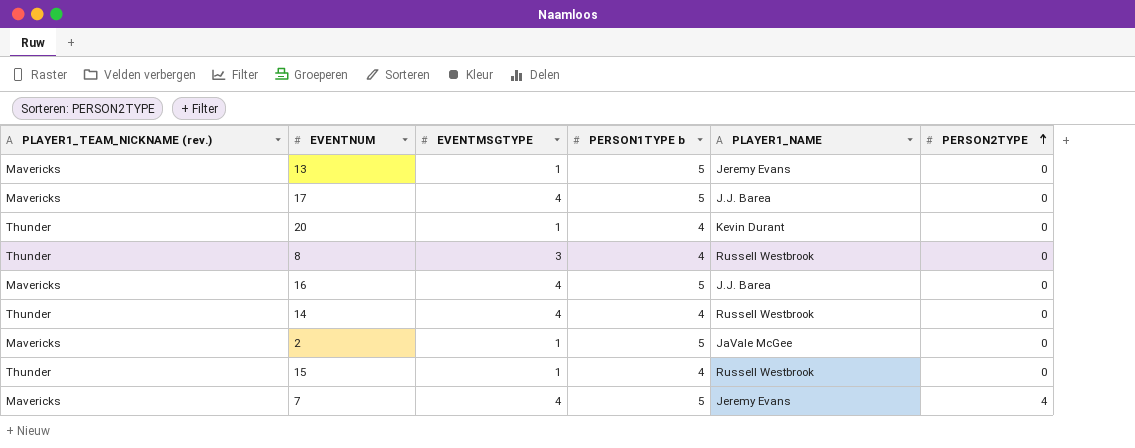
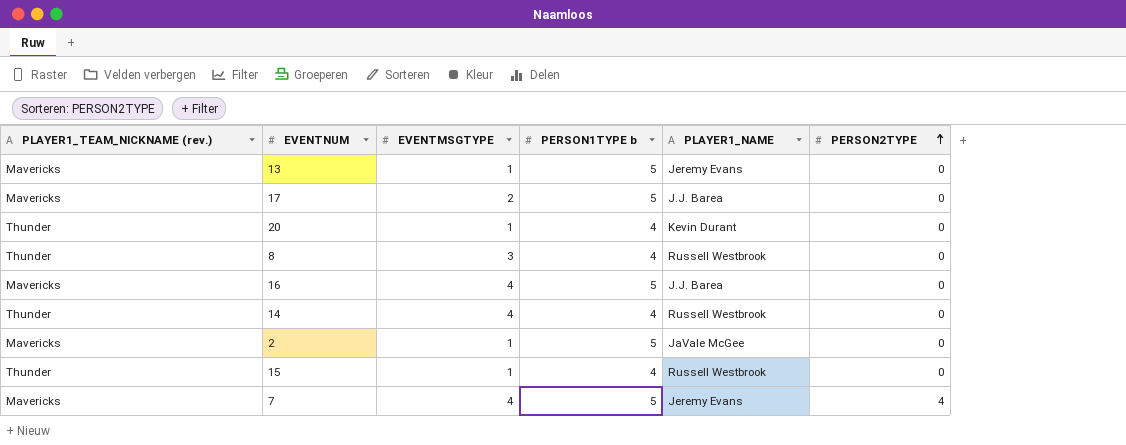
17 | EVENTMSGTYPE: 4 -> 2

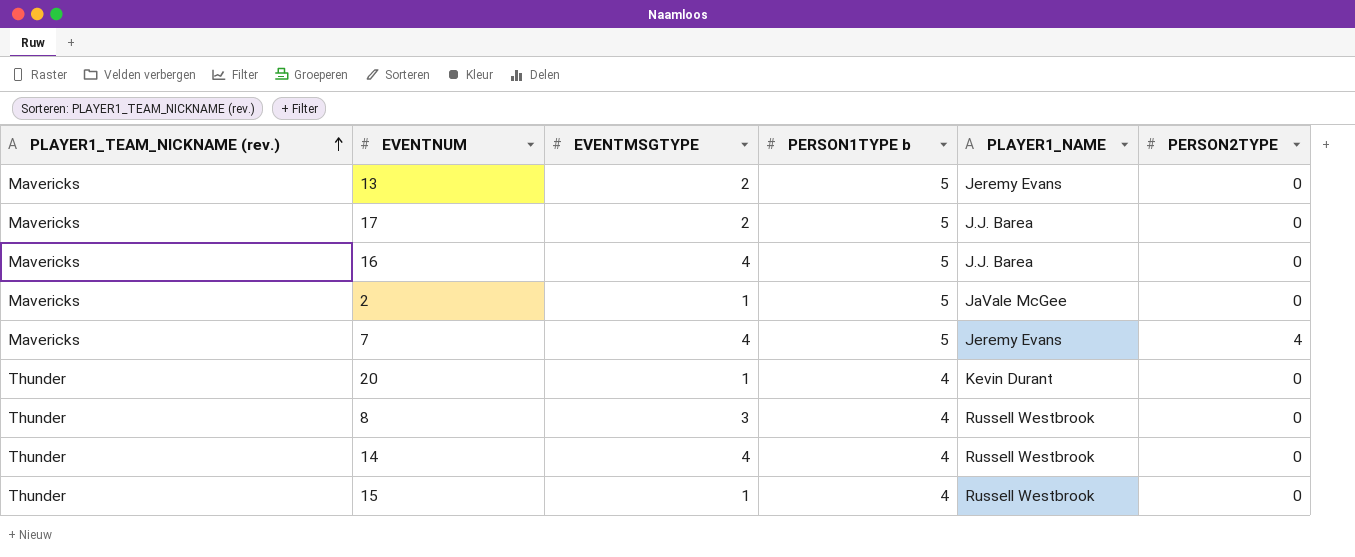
row order: PERSON2TYPE ascending -> PLAYER1_TEAM_NICKNAME (rev.) ascending
13 | EVENTMSGTYPE: 1 -> 2

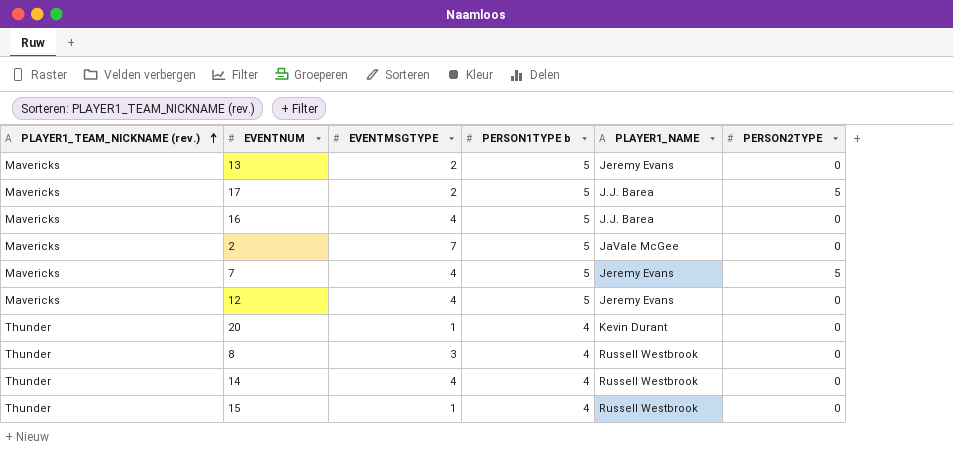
17 | PERSON2TYPE: 0 -> 5
2 | EVENTMSGTYPE: 1 -> 7
7 | PERSON2TYPE: 4 -> 5
row 12: none -> Mavericks | 4 | 5 | Jeremy Evans | 0

